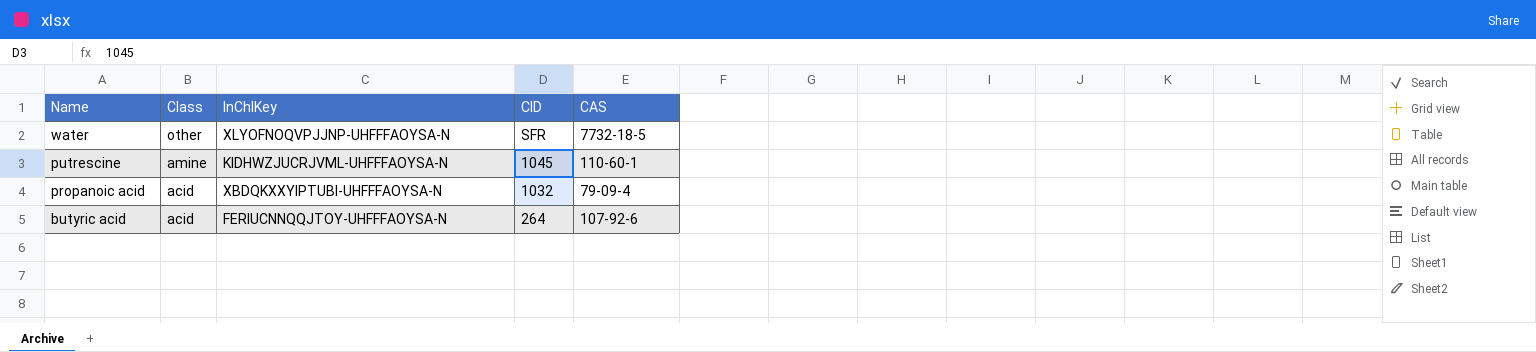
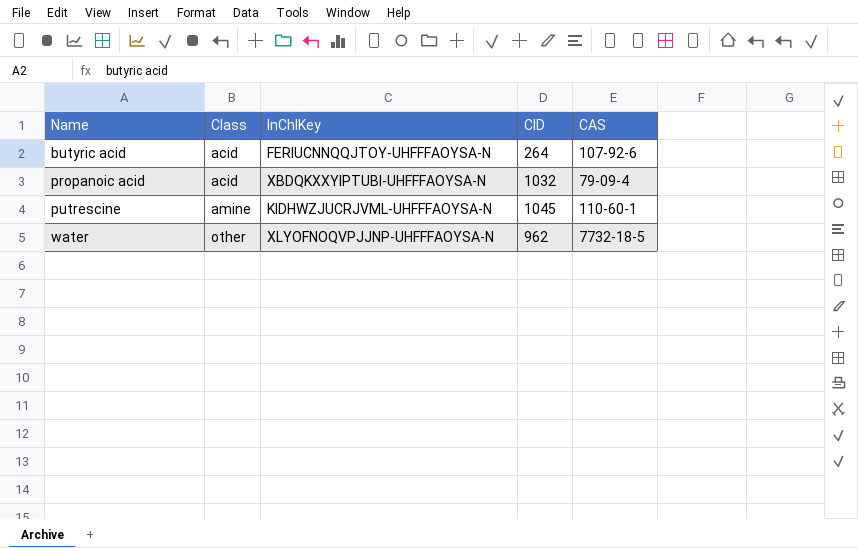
row order: Name descending -> Name ascending
water | CID: SFR -> 962

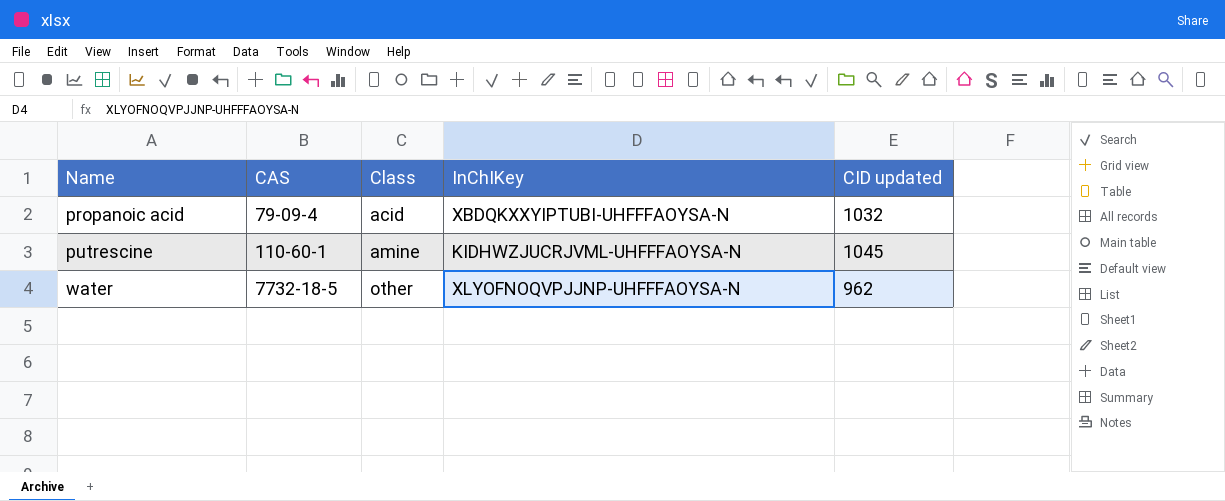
column CAS | position: 5 -> 2
column name: CID -> CID updated
row butyric acid: acid | FERIUCNNQQJTOY-UHFFFAOYSA-N | 264 | 107-92-6 -> none

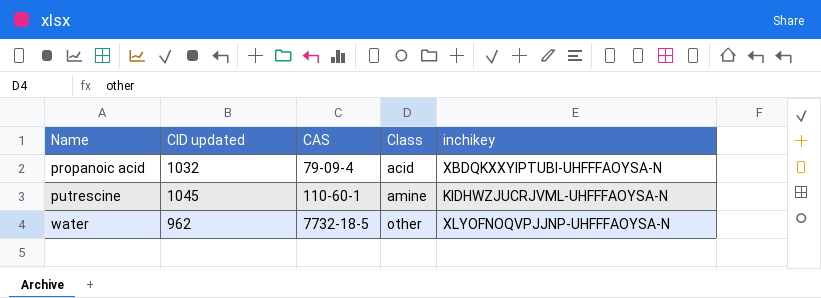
column CID updated | position: 5 -> 2
column name: InChIKey -> inchikey

